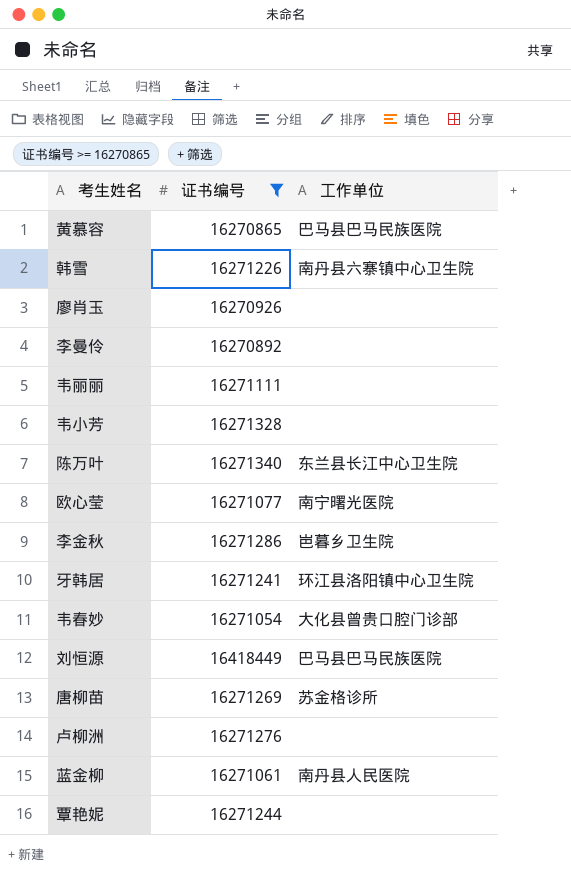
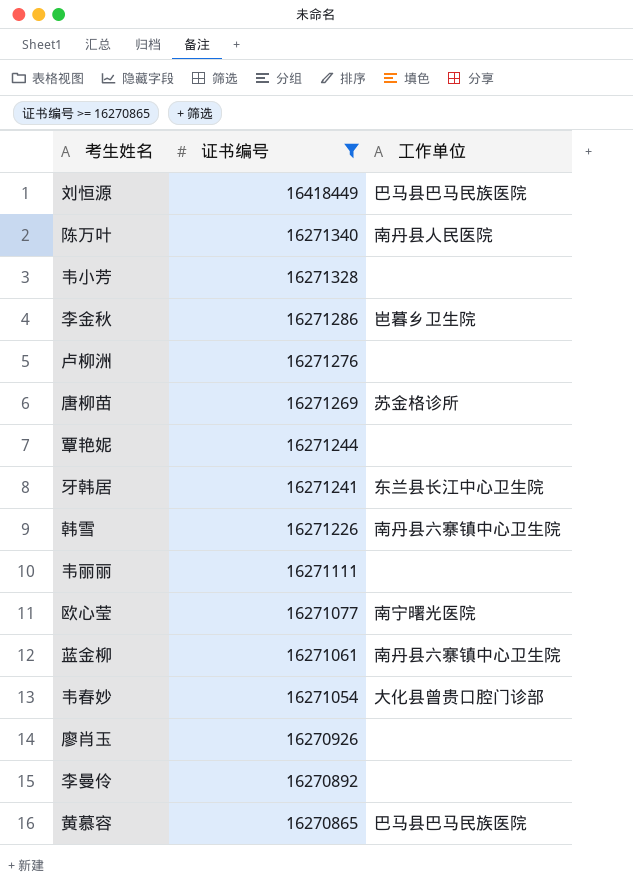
row order: none -> 证书编号 descending
陈万叶 | 工作单位: 东兰县长江中心卫生院 -> 南丹县人民医院
牙韩居 | 工作单位: 环江县洛阳镇中心卫生院 -> 东兰县长江中心卫生院
蓝金柳 | 工作单位: 南丹县人民医院 -> 南丹县六寨镇中心卫生院

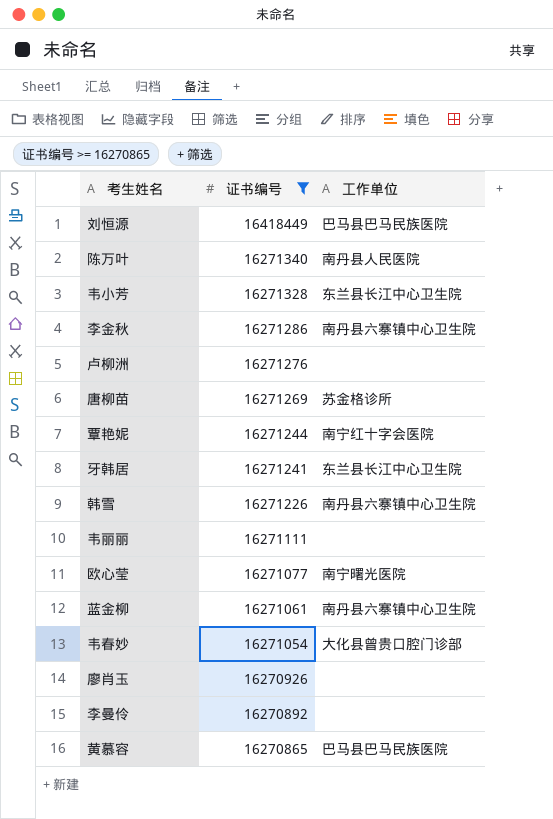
韦小芳 | 工作单位: none -> 东兰县长江中心卫生院
李金秋 | 工作单位: 岜暮乡卫生院 -> 南丹县六寨镇中心卫生院
覃艳妮 | 工作单位: none -> 南宁红十字会医院

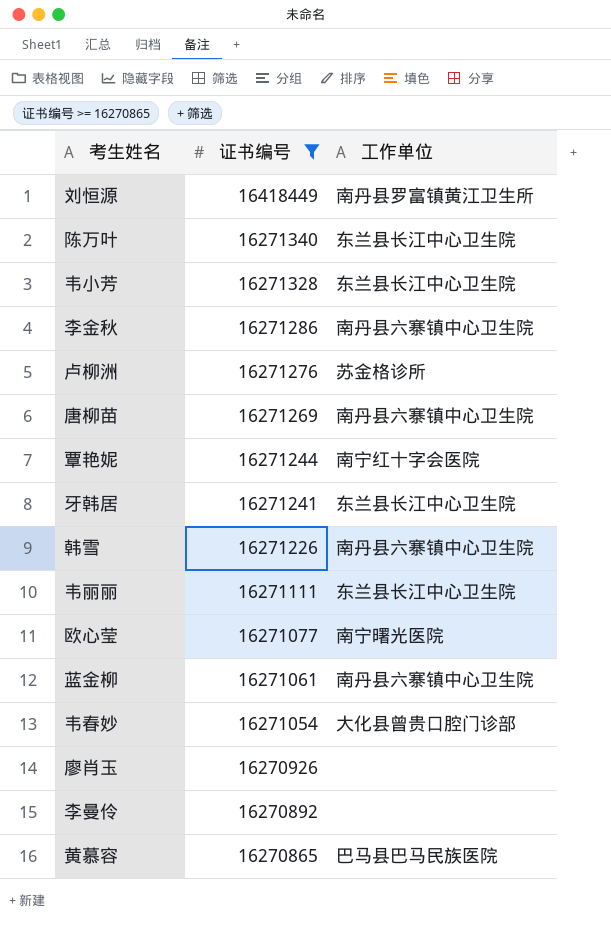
刘恒源 | 工作单位: 巴马县巴马民族医院 -> 南丹县罗富镇黄江卫生所
陈万叶 | 工作单位: 南丹县人民医院 -> 东兰县长江中心卫生院
卢柳洲 | 工作单位: none -> 苏金格诊所
唐柳苗 | 工作单位: 苏金格诊所 -> 南丹县六寨镇中心卫生院
韦丽丽 | 工作单位: none -> 东兰县长江中心卫生院

